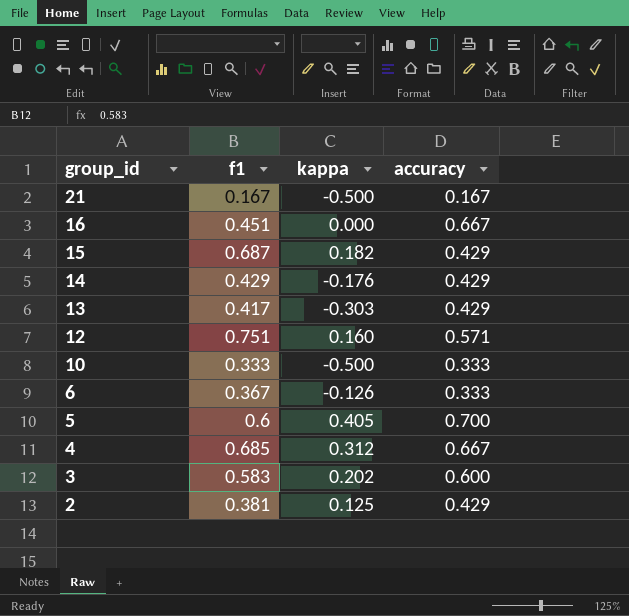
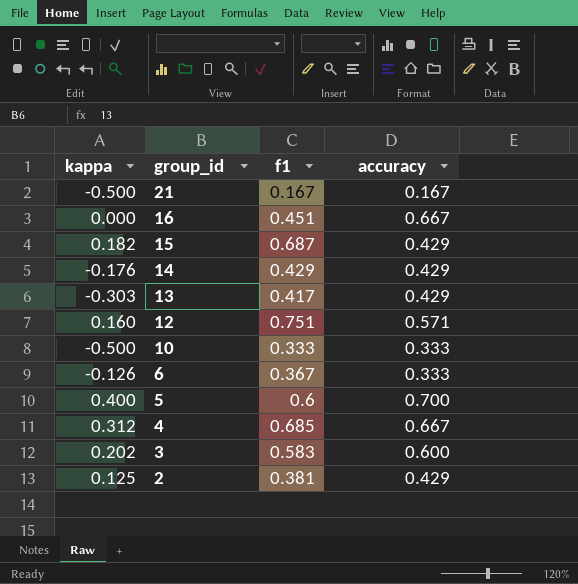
column kappa | position: 3 -> 1
5 | kappa: 0.405 -> 0.400

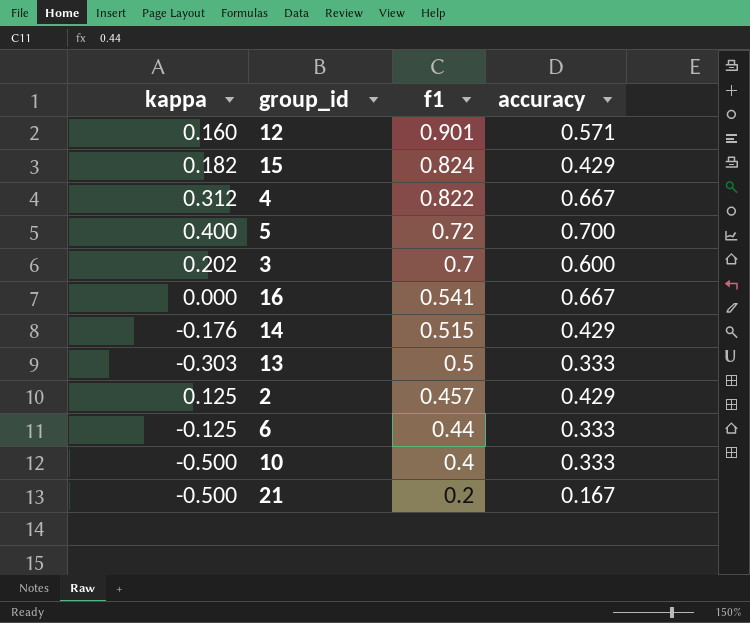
row order: group_id descending -> f1 descending
12 | f1: 0.751 -> 0.901
15 | f1: 0.687 -> 0.824
4 | f1: 0.685 -> 0.822
5 | f1: 0.6 -> 0.72
3 | f1: 0.583 -> 0.7
16 | f1: 0.451 -> 0.541
14 | f1: 0.429 -> 0.515
13 | f1: 0.417 -> 0.5
13 | accuracy: 0.429 -> 0.333
2 | f1: 0.381 -> 0.457
6 | kappa: -0.126 -> -0.125
6 | f1: 0.367 -> 0.44
10 | f1: 0.333 -> 0.4
21 | f1: 0.167 -> 0.2

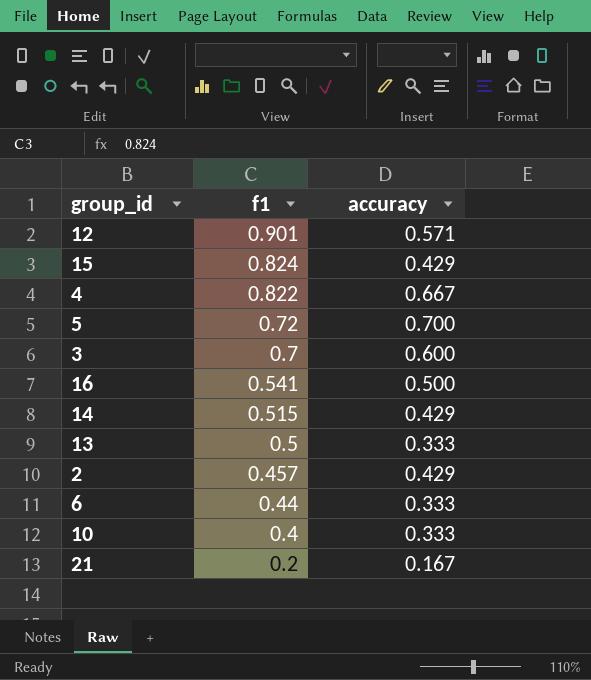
column kappa | position: 1 -> none
16 | accuracy: 0.667 -> 0.500

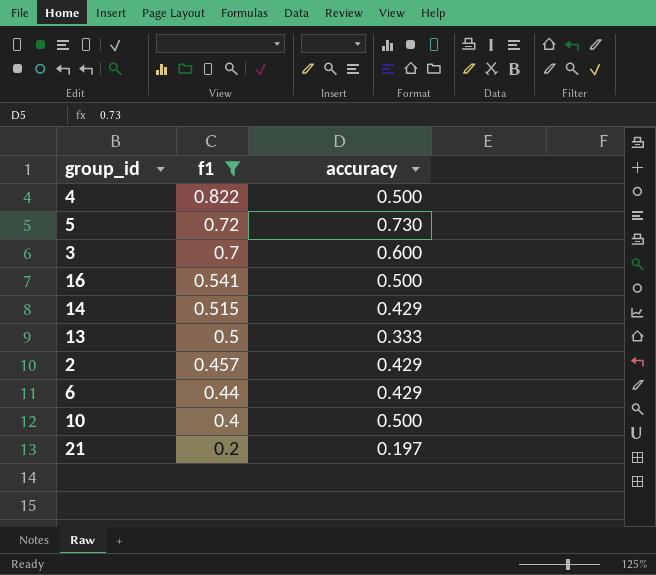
filter: none -> f1 <= 0.822
4 | accuracy: 0.667 -> 0.500
5 | accuracy: 0.700 -> 0.730
6 | accuracy: 0.333 -> 0.429
10 | accuracy: 0.333 -> 0.500
21 | accuracy: 0.167 -> 0.197

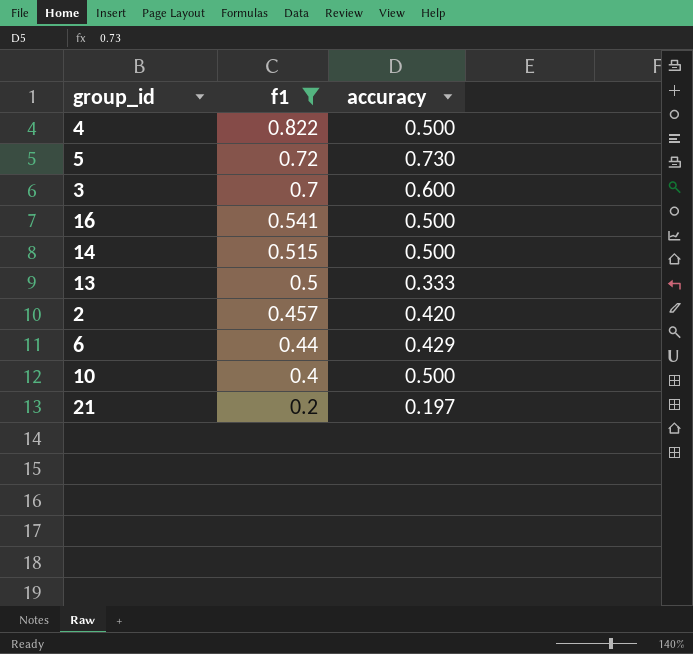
14 | accuracy: 0.429 -> 0.500
2 | accuracy: 0.429 -> 0.420

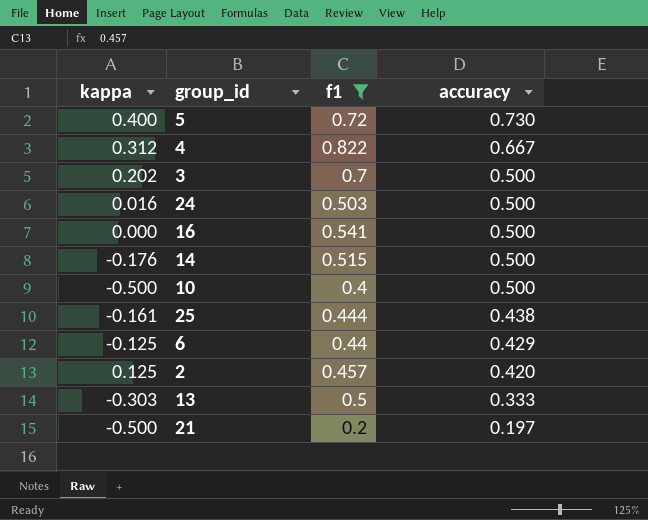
row order: f1 descending -> accuracy descending
column kappa | position: none -> 1
4 | accuracy: 0.500 -> 0.667
3 | accuracy: 0.600 -> 0.500
row 24: none -> 0.016 | 0.503 | 0.500
row 25: none -> -0.161 | 0.444 | 0.438

